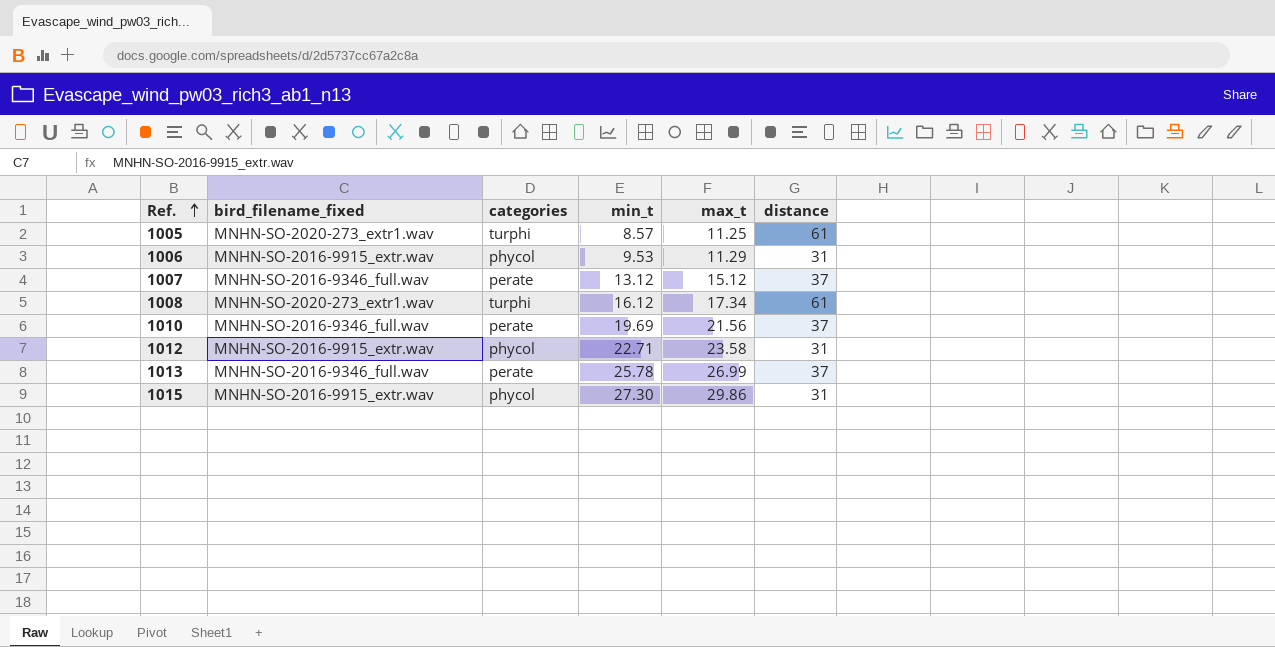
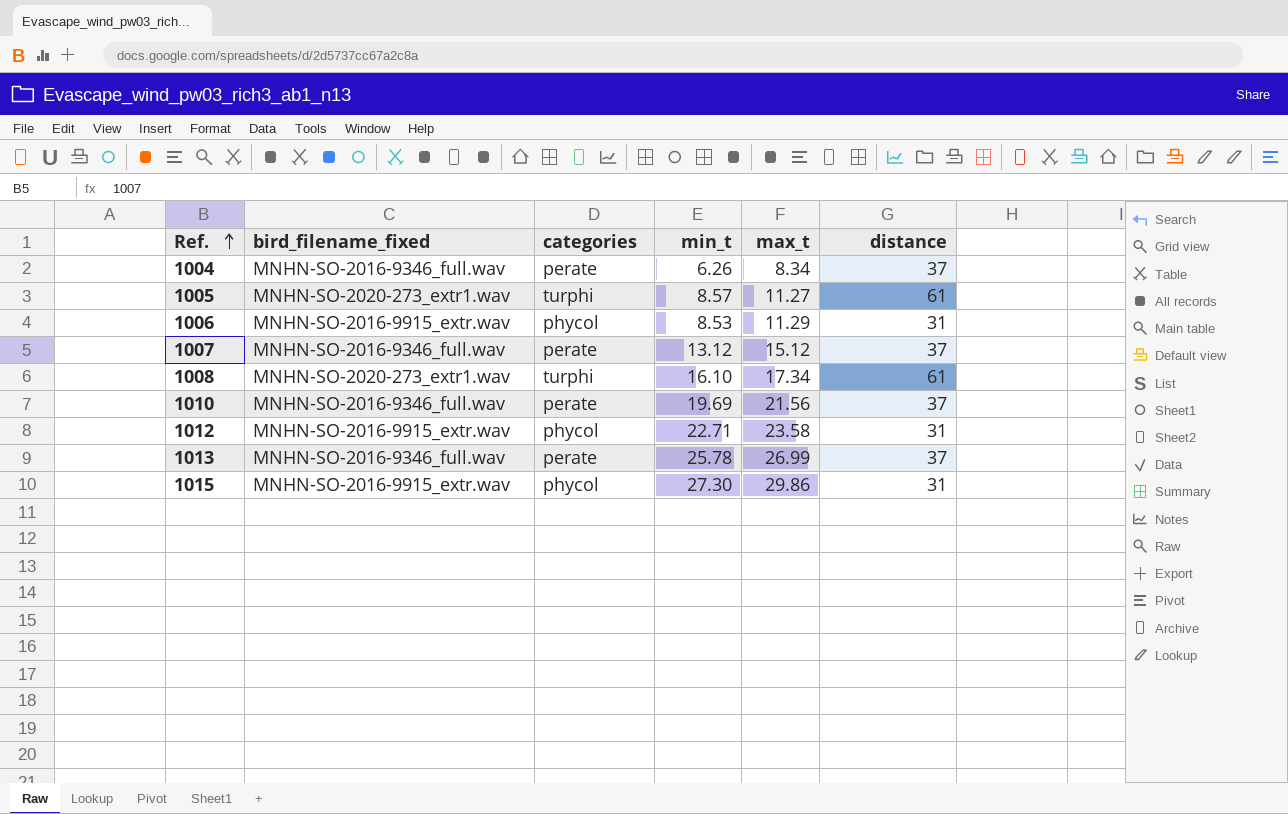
row 1004: none -> MNHN-SO-2016-9346_full.wav | perate | 6.26 | 8.34 | 37
1005 | max_t: 11.25 -> 11.27
1006 | min_t: 9.53 -> 8.53
1008 | min_t: 16.12 -> 16.10

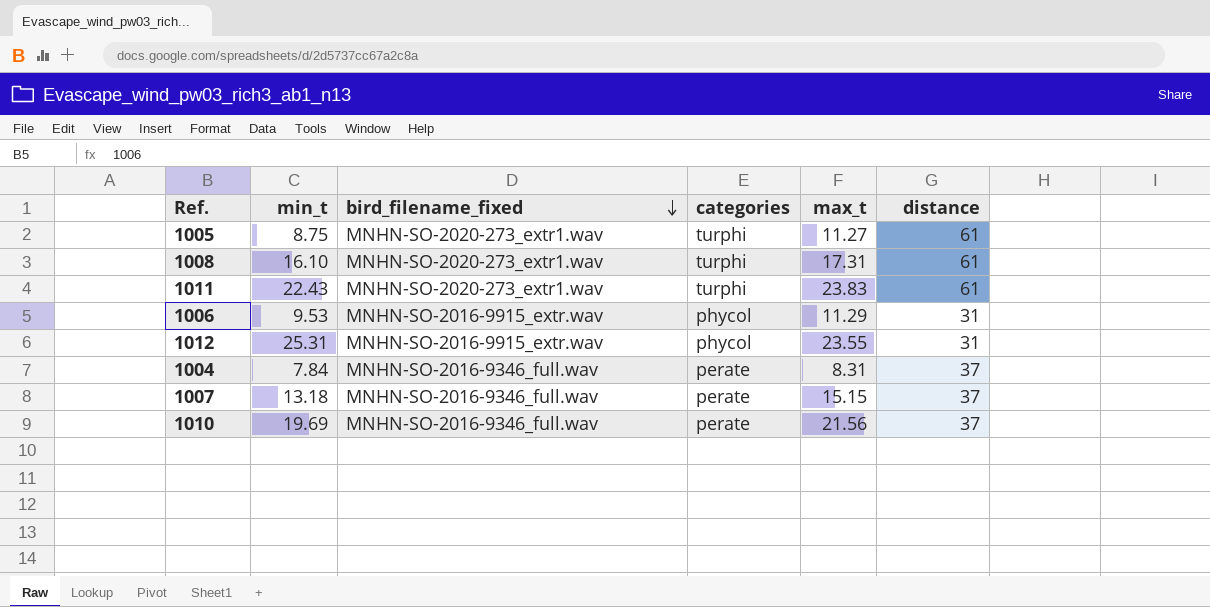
row order: Ref. ascending -> bird_filename_fixed descending
column min_t | position: 4 -> 2
row 1013: MNHN-SO-2016-9346_full.wav | perate | 25.78 | 26.99 | 37 -> none
row 1015: MNHN-SO-2016-9915_extr.wav | phycol | 27.30 | 29.86 | 31 -> none
1005 | min_t: 8.57 -> 8.75
1008 | max_t: 17.34 -> 17.31
row 1011: none -> 22.43 | MNHN-SO-2020-273_extr1.wav | turphi | 23.83 | 61
1006 | min_t: 8.53 -> 9.53
1012 | min_t: 22.71 -> 25.31
1012 | max_t: 23.58 -> 23.55
1004 | min_t: 6.26 -> 7.84
1004 | max_t: 8.34 -> 8.31
1007 | min_t: 13.12 -> 13.18
1007 | max_t: 15.12 -> 15.15

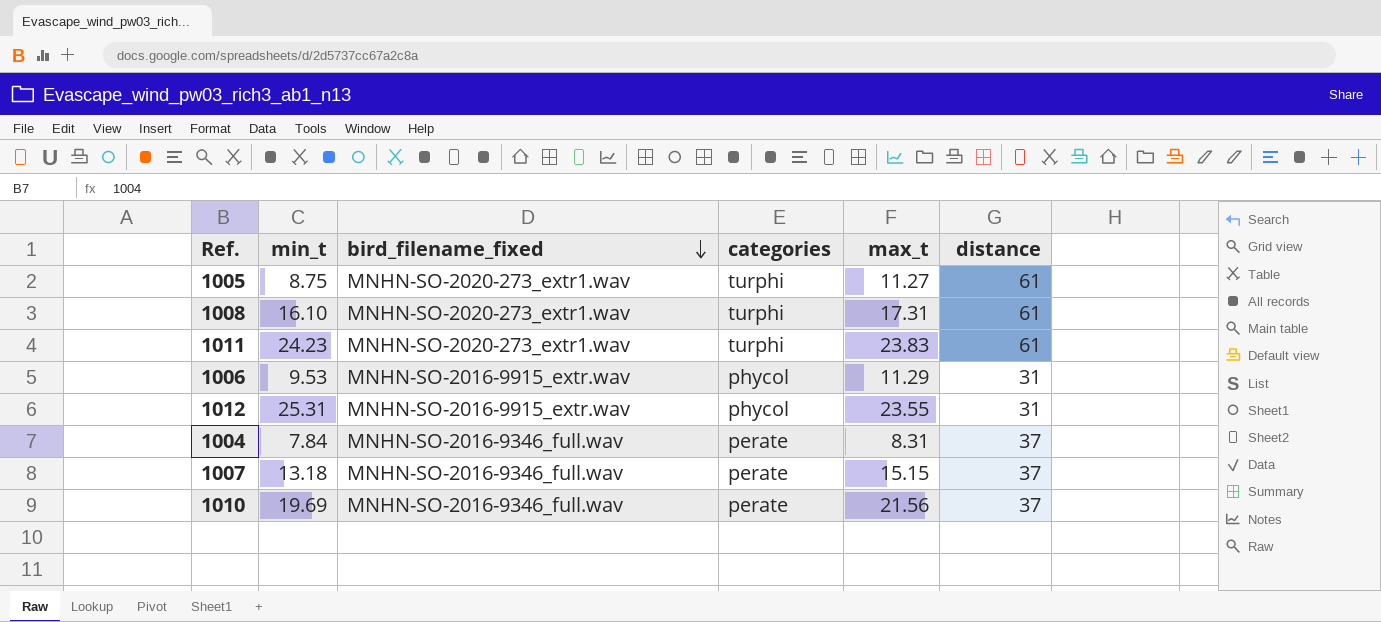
1011 | min_t: 22.43 -> 24.23

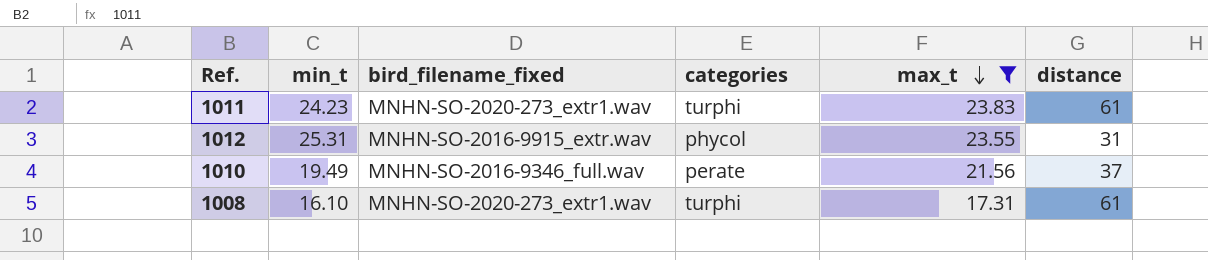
filter: none -> max_t >= 17.31
row order: bird_filename_fixed descending -> max_t descending
1010 | min_t: 19.69 -> 19.49

